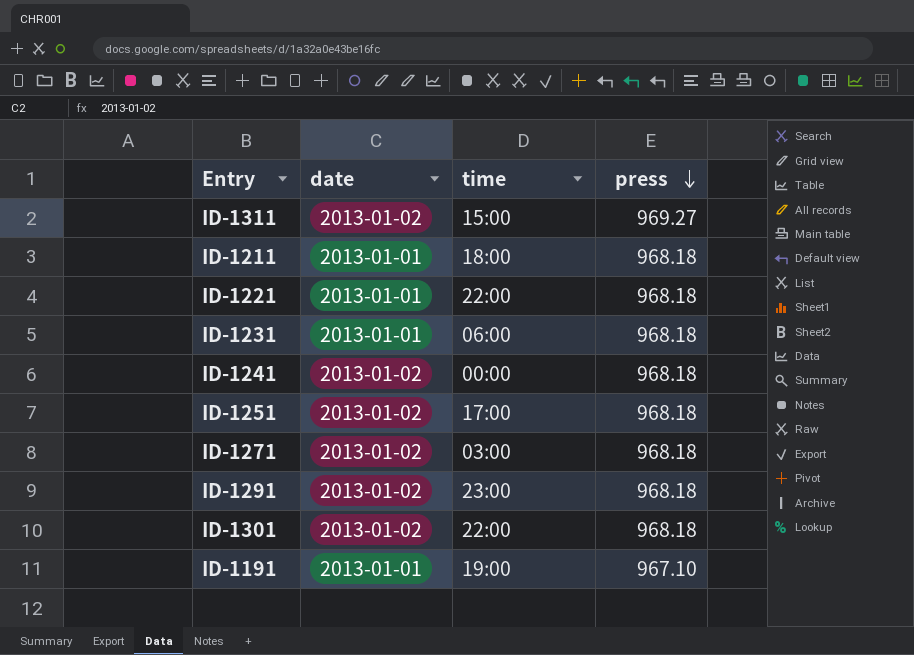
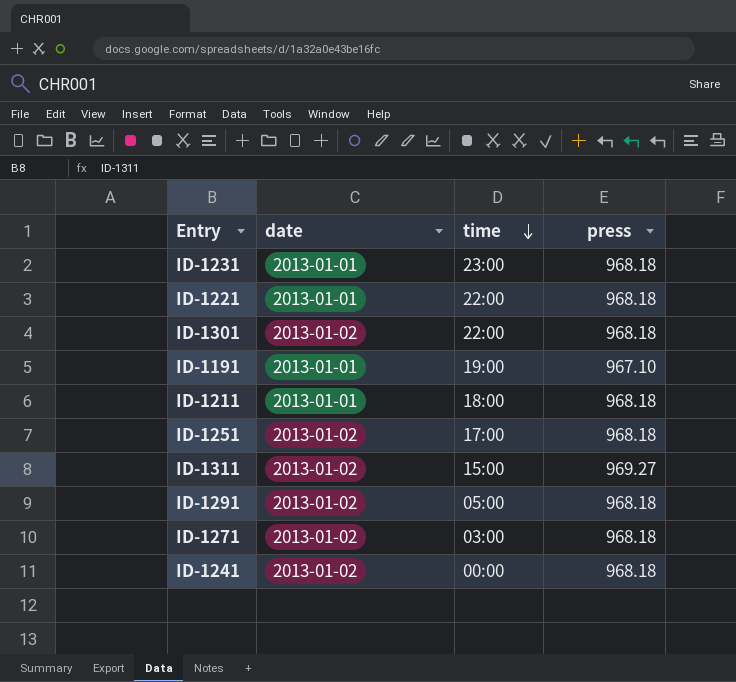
row order: press descending -> time descending
ID-1231 | time: 06:00 -> 23:00
ID-1291 | time: 23:00 -> 05:00

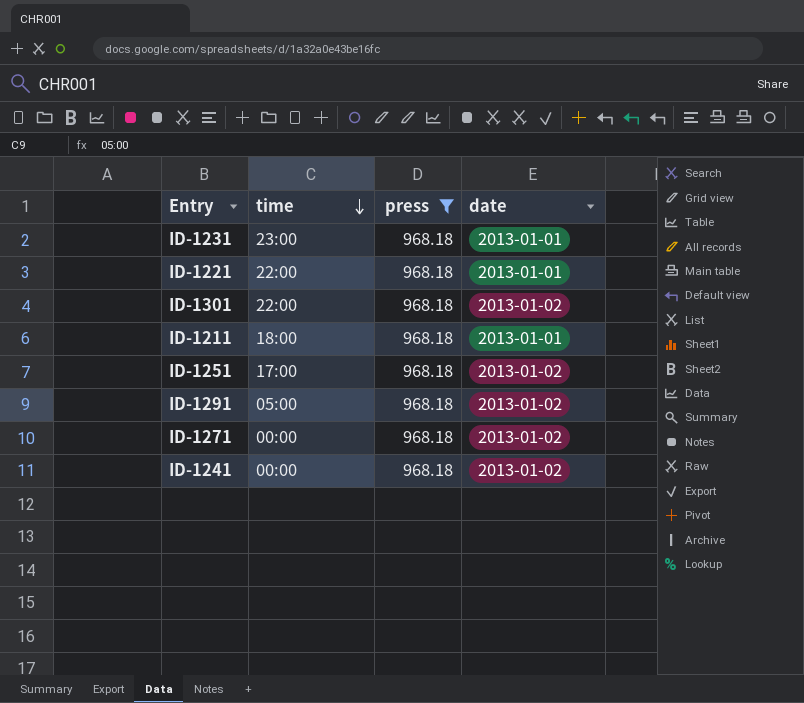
filter: none -> press = 968.18
column date | position: 2 -> 4
ID-1271 | time: 03:00 -> 00:00

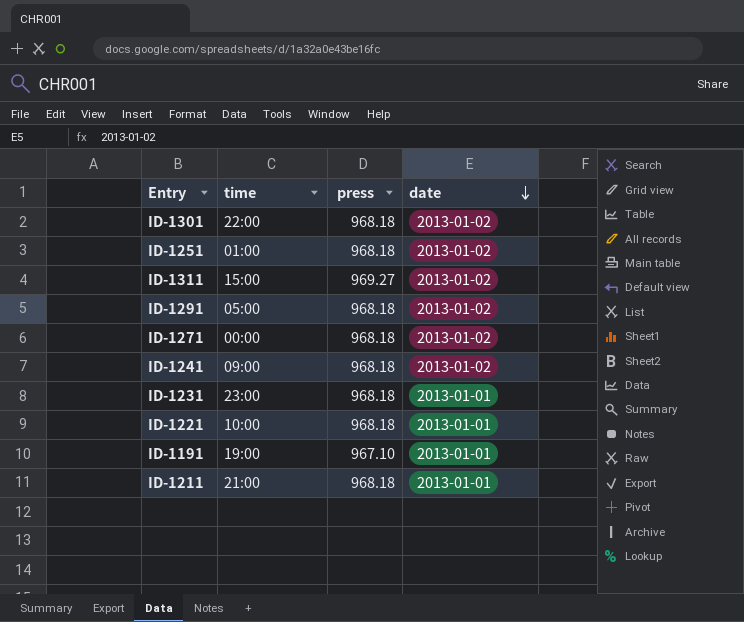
filter: press = 968.18 -> none
row order: time descending -> date descending
ID-1251 | time: 17:00 -> 01:00
ID-1241 | time: 00:00 -> 09:00
ID-1221 | time: 22:00 -> 10:00
ID-1211 | time: 18:00 -> 21:00

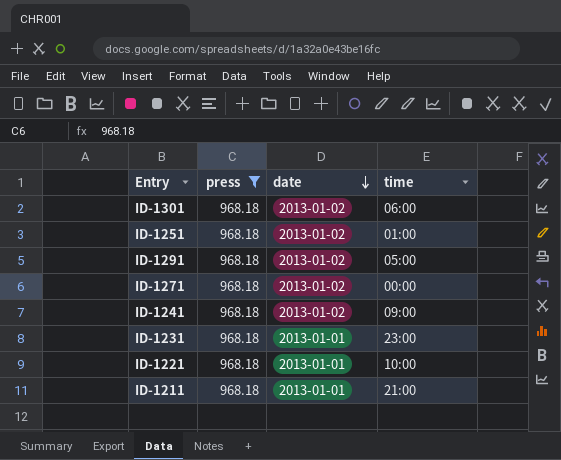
filter: none -> press = 968.18
column time | position: 2 -> 4
ID-1301 | time: 22:00 -> 06:00

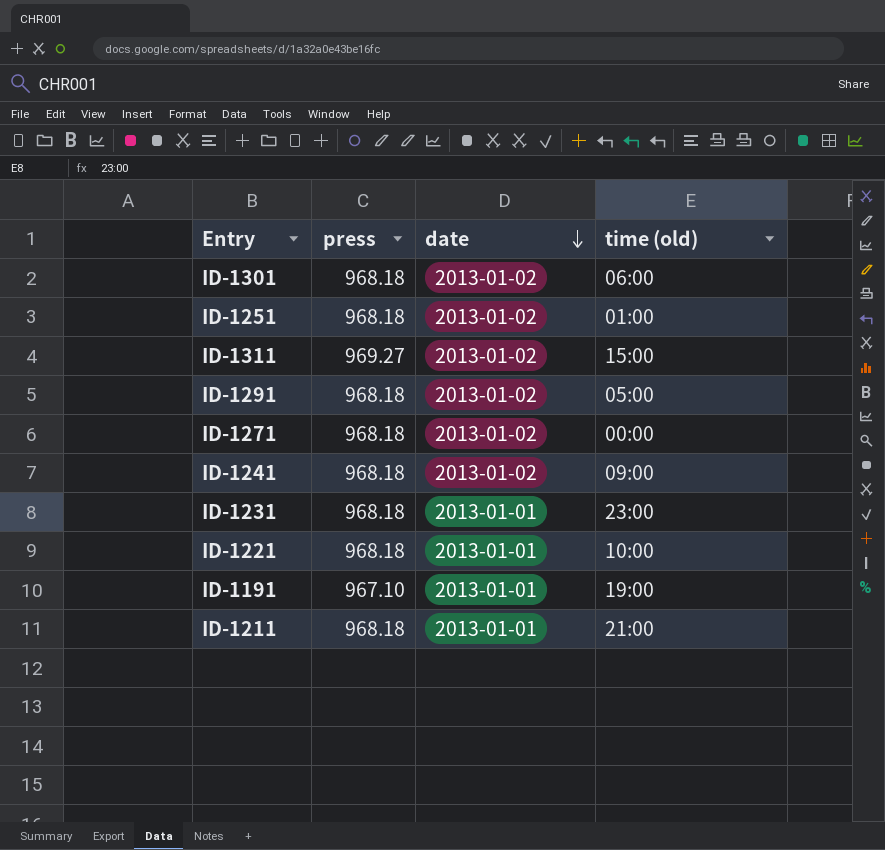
filter: press = 968.18 -> none
column name: time -> time (old)

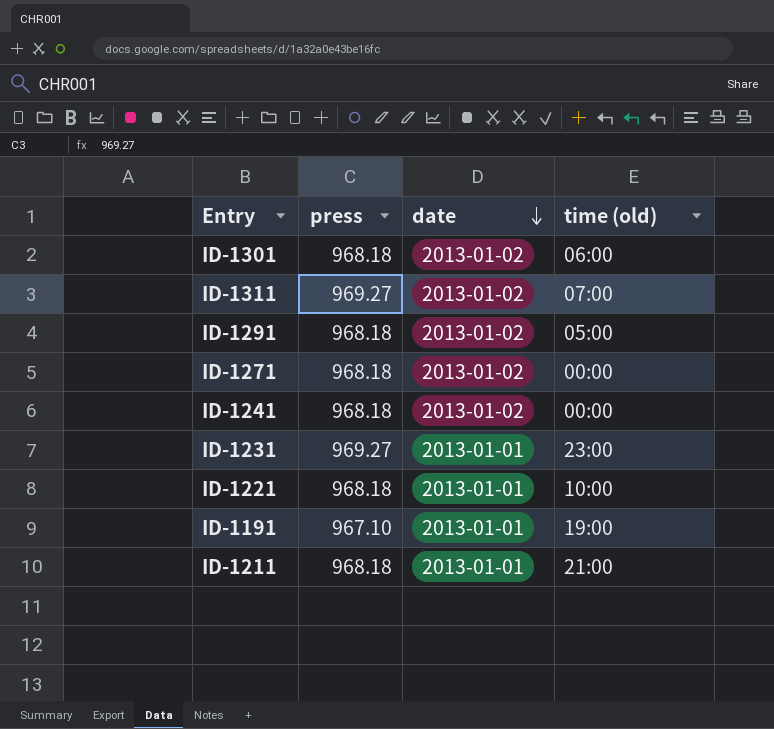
row ID-1251: 968.18 | 2013-01-02 | 01:00 -> none
ID-1311 | time (old): 15:00 -> 07:00
ID-1241 | time (old): 09:00 -> 00:00
ID-1231 | press: 968.18 -> 969.27

